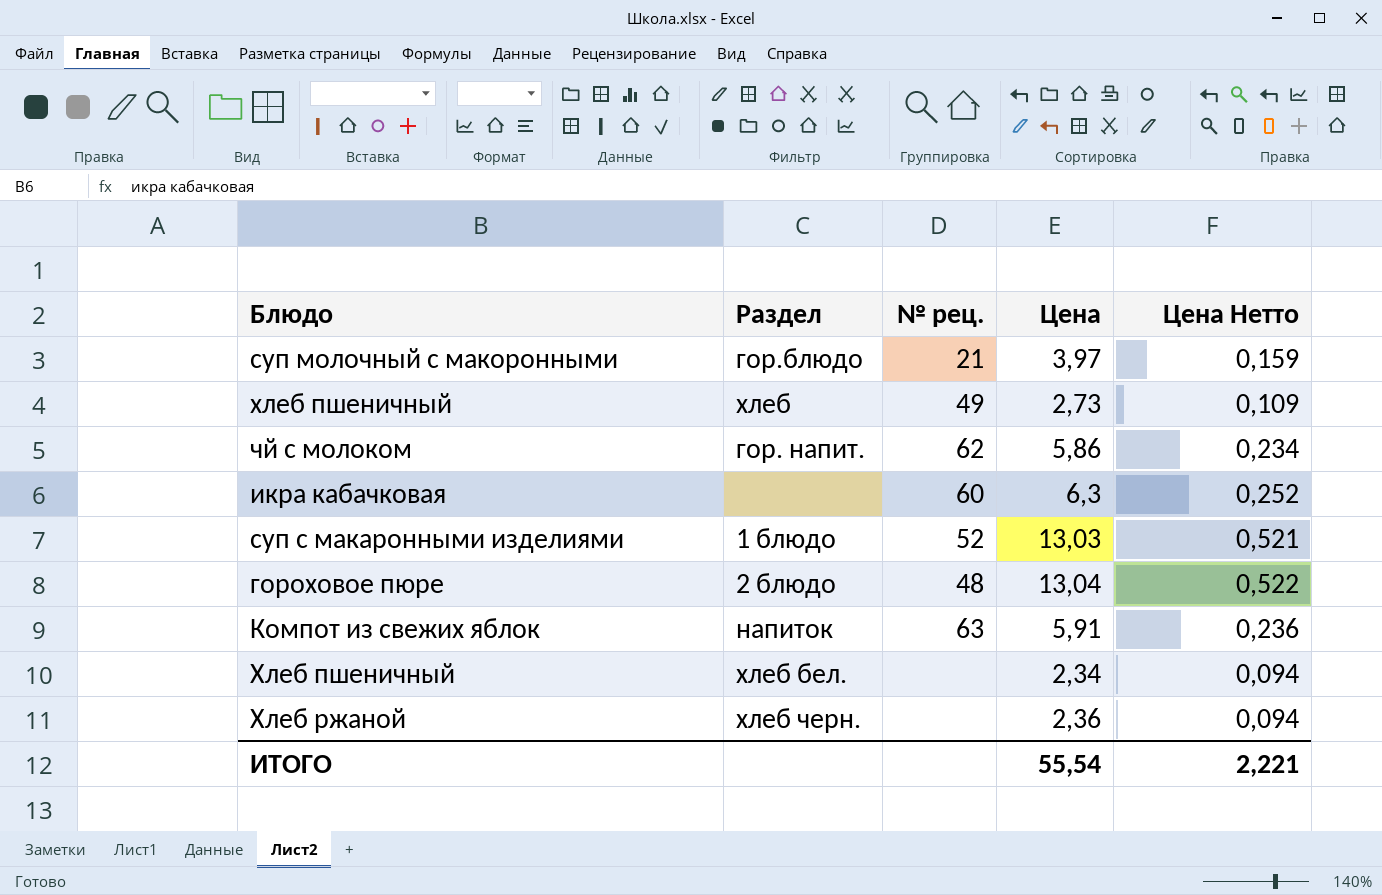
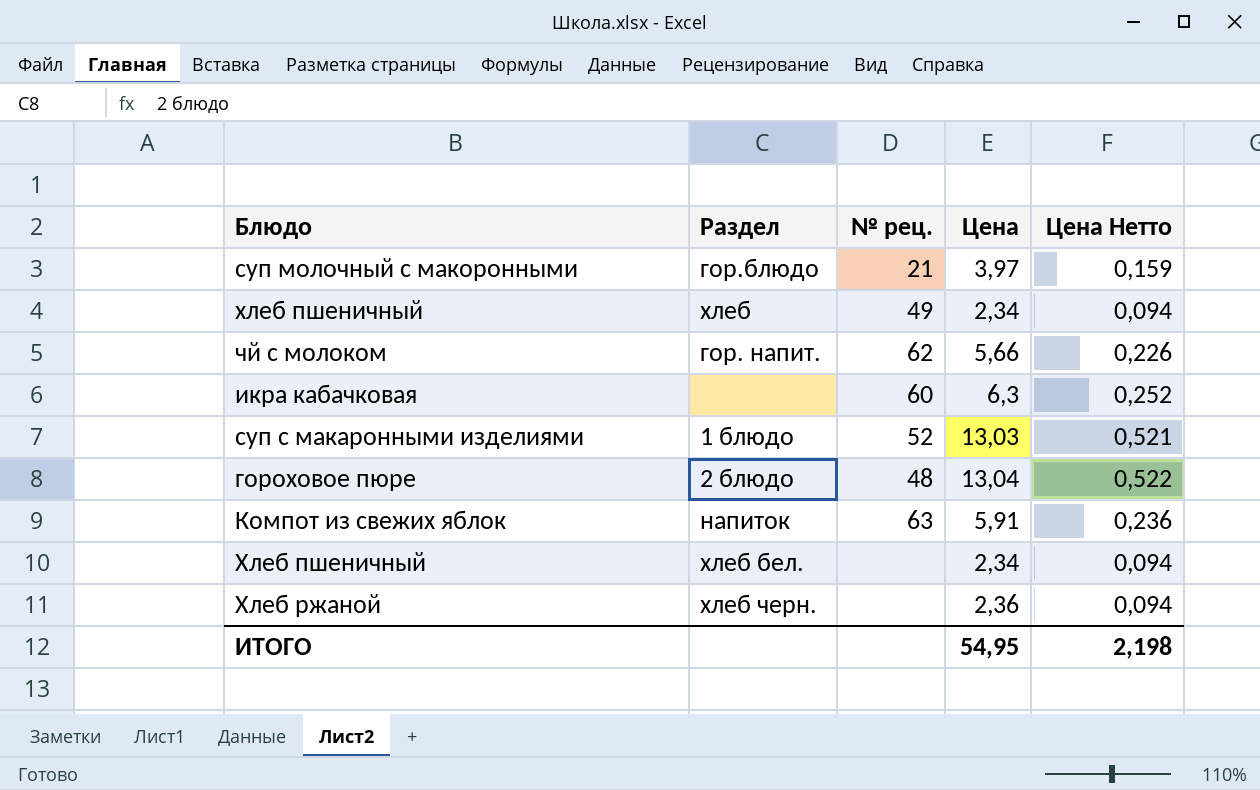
хлеб пшеничный | Цена: 2,73 -> 2,34
хлеб пшеничный | Цена Нетто: 0,109 -> 0,094
чй с молоком | Цена: 5,86 -> 5,66
чй с молоком | Цена Нетто: 0,234 -> 0,226
ИТОГО | Цена: 55,54 -> 54,95
ИТОГО | Цена Нетто: 2,221 -> 2,198

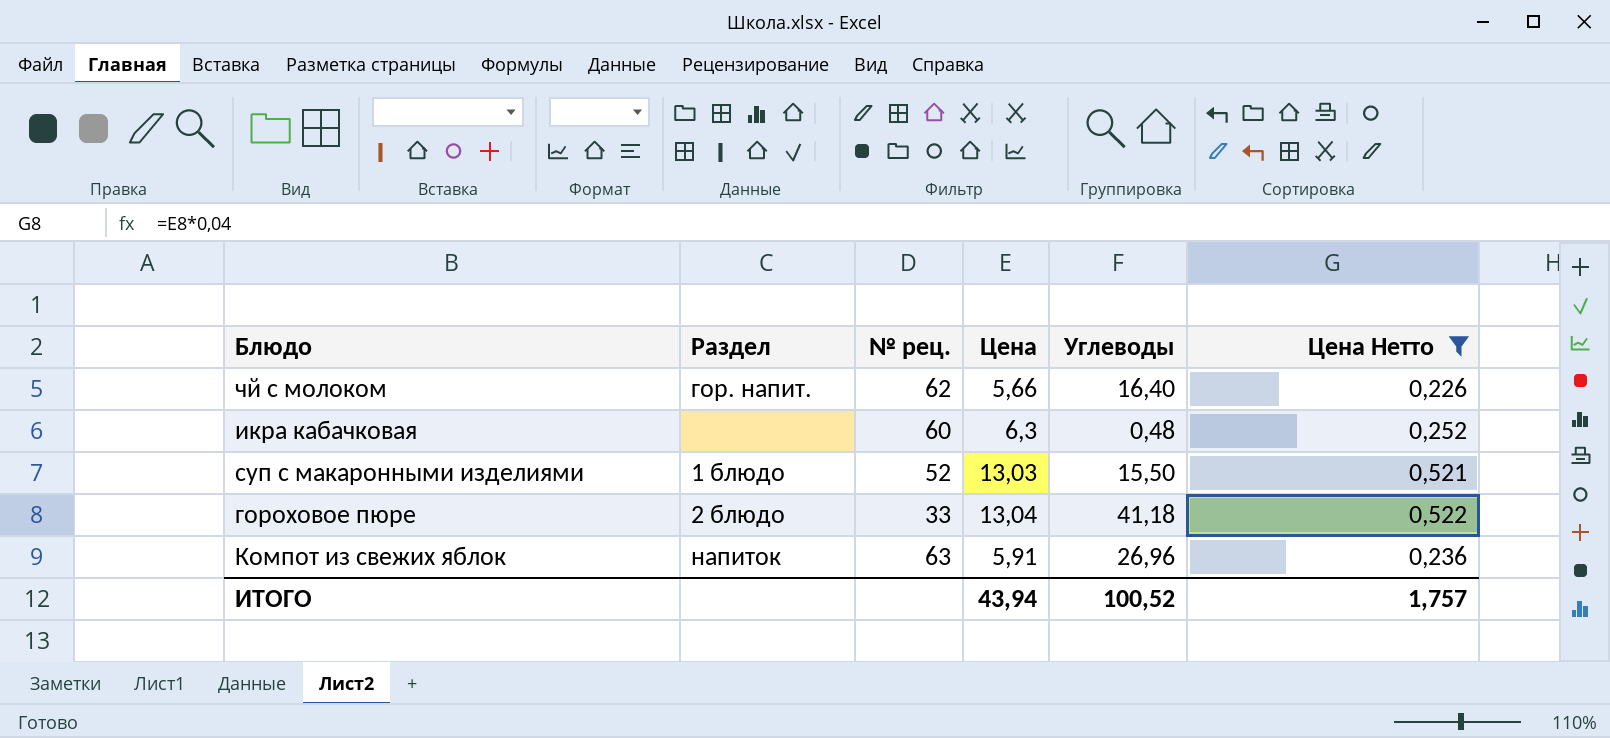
filter: none -> Цена Нетто >= 0,226
column Углеводы | position: none -> 5
гороховое пюре | № рец.: 48 -> 33
ИТОГО | Цена: 54,95 -> 43,94
ИТОГО | Цена Нетто: 2,198 -> 1,757

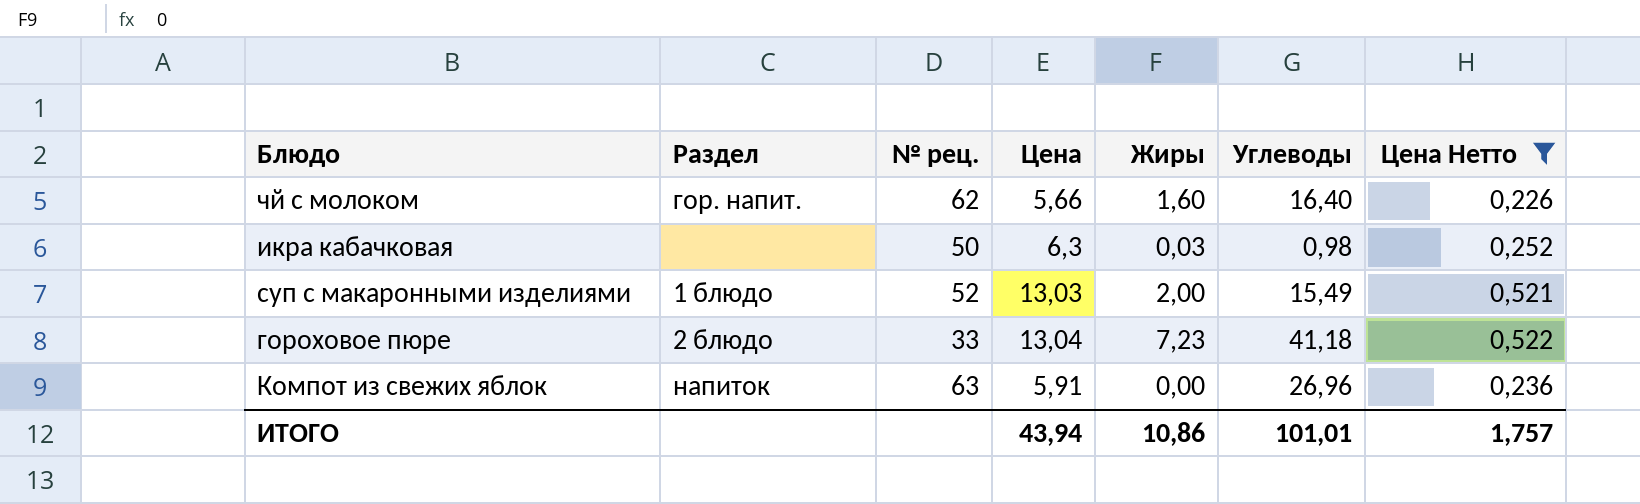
column Жиры | position: none -> 5
икра кабачковая | № рец.: 60 -> 50
икра кабачковая | Углеводы: 0,48 -> 0,98
суп с макаронными изделиями | Углеводы: 15,50 -> 15,49
ИТОГО | Углеводы: 100,52 -> 101,01

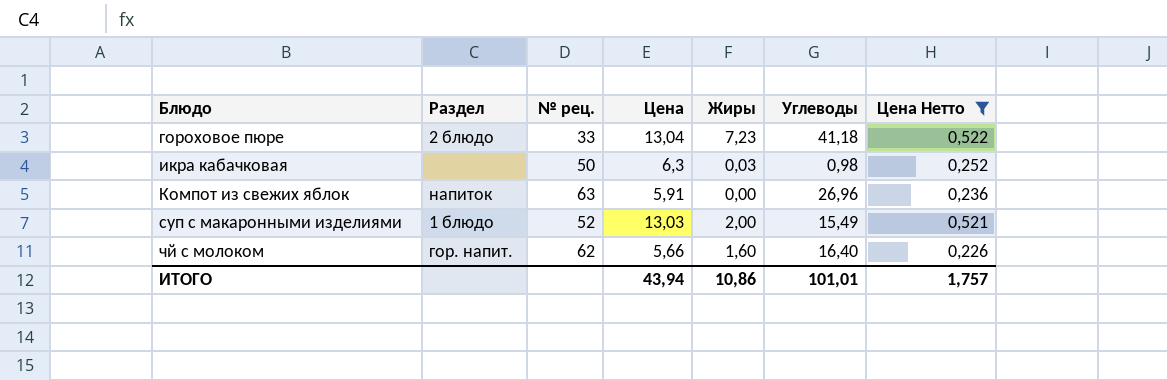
row order: none -> Блюдо ascending

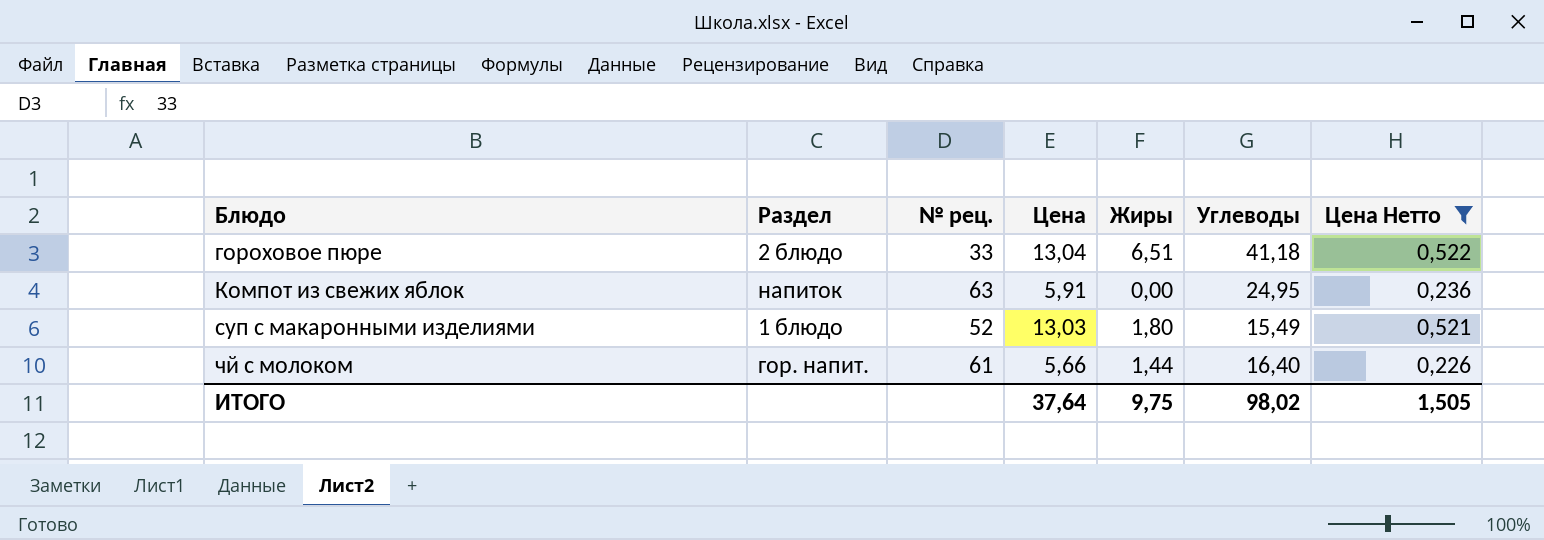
row икра кабачковая: none | 50 | 6,3 | 0,03 | 0,98 | 0,252 -> none
гороховое пюре | Жиры: 7,23 -> 6,51
Компот из свежих яблок | Углеводы: 26,96 -> 24,95
суп с макаронными изделиями | Жиры: 2,00 -> 1,80
чй с молоком | № рец.: 62 -> 61
чй с молоком | Жиры: 1,60 -> 1,44
ИТОГО | Цена: 43,94 -> 37,64
ИТОГО | Жиры: 10,86 -> 9,75
ИТОГО | Углеводы: 101,01 -> 98,02
ИТОГО | Цена Нетто: 1,757 -> 1,505

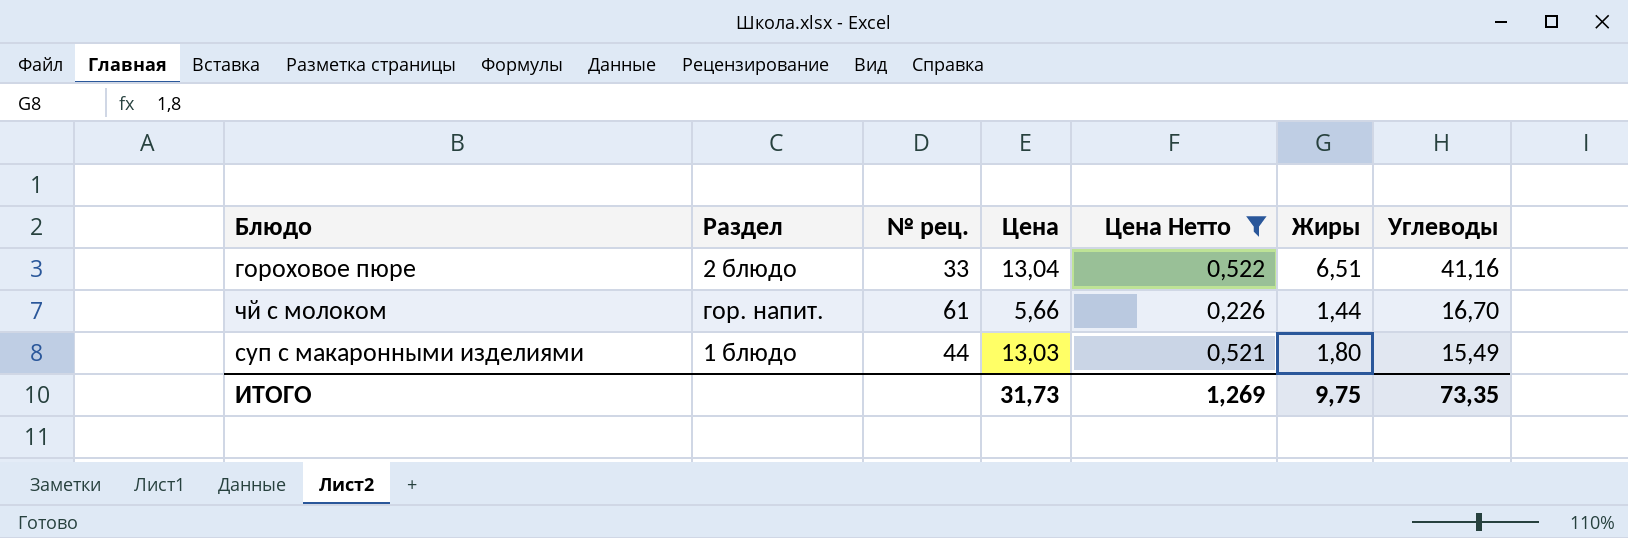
row order: Блюдо ascending -> Углеводы descending
column Цена Нетто | position: 7 -> 5
row Компот из свежих яблок: напиток | 63 | 5,91 | 0,00 | 24,95 | 0,236 -> none
гороховое пюре | Углеводы: 41,18 -> 41,16
чй с молоком | Углеводы: 16,40 -> 16,70
суп с макаронными изделиями | № рец.: 52 -> 44
ИТОГО | Цена: 37,64 -> 31,73
ИТОГО | Цена Нетто: 1,505 -> 1,269
ИТОГО | Углеводы: 98,02 -> 73,35

